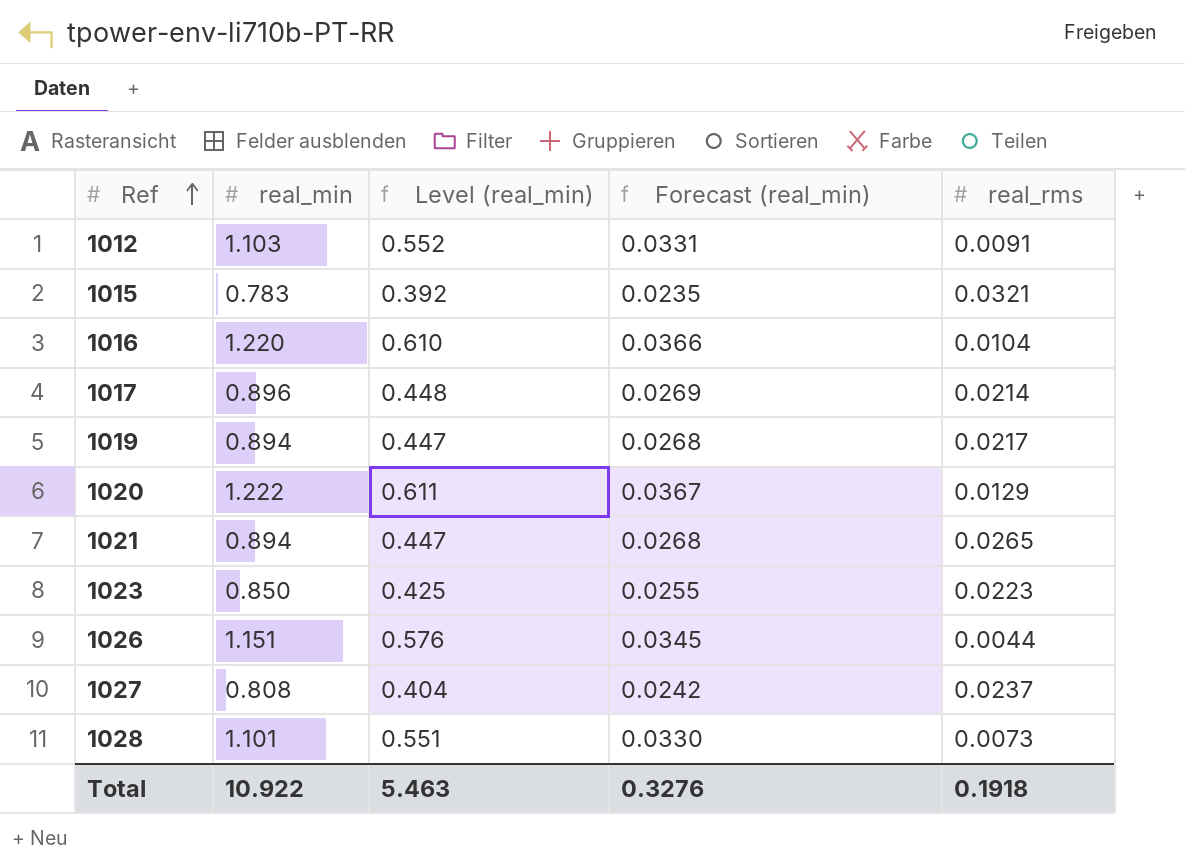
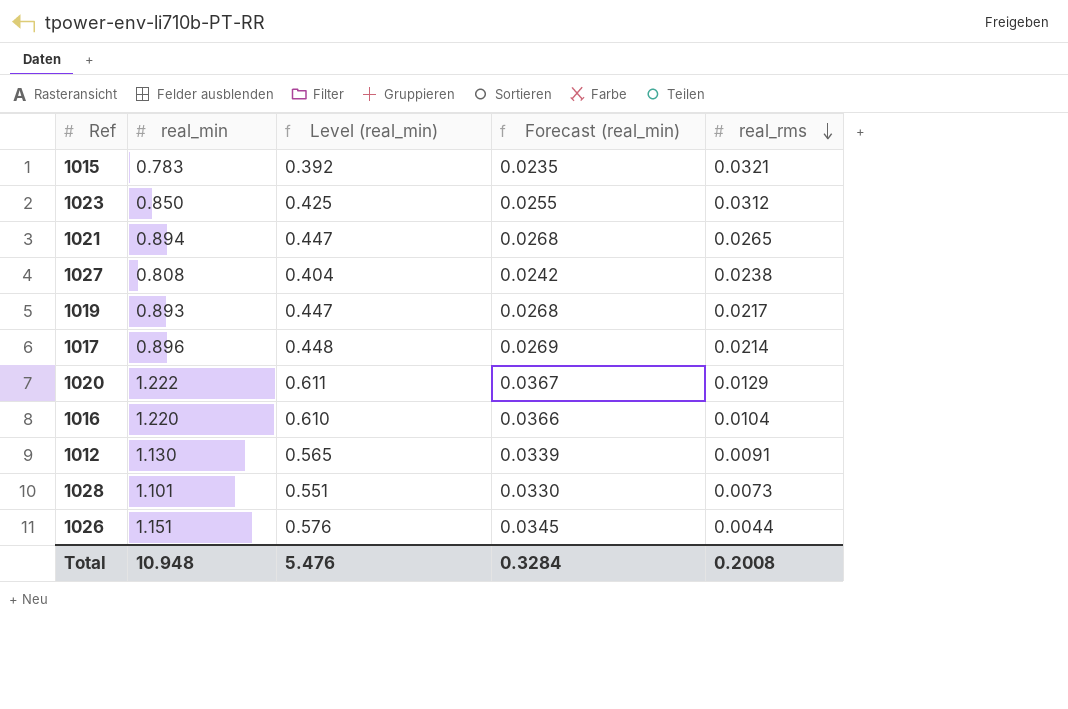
row order: Ref ascending -> real_rms descending
1023 | real_rms: 0.0223 -> 0.0312
1027 | real_rms: 0.0237 -> 0.0238
1019 | real_min: 0.894 -> 0.893
1012 | real_min: 1.103 -> 1.130
1012 | Level (real_min): 0.552 -> 0.565
1012 | Forecast (real_min): 0.0331 -> 0.0339
Total | real_min: 10.922 -> 10.948
Total | Level (real_min): 5.463 -> 5.476
Total | Forecast (real_min): 0.3276 -> 0.3284
Total | real_rms: 0.1918 -> 0.2008

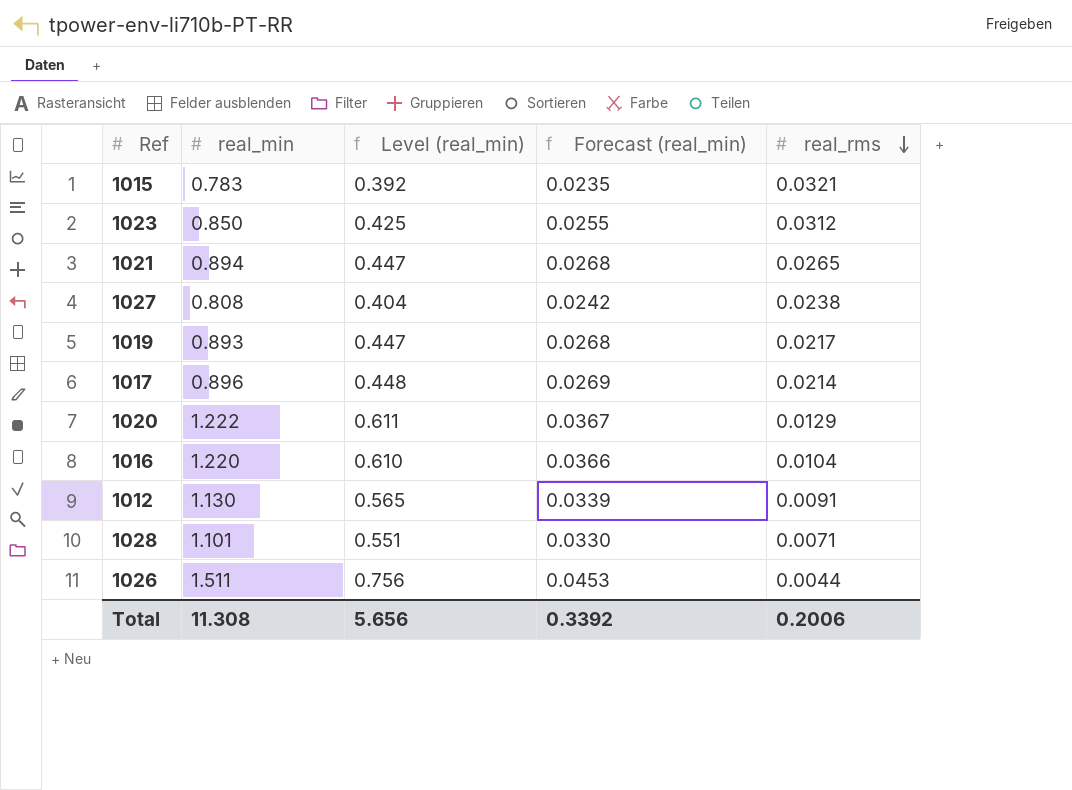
1028 | real_rms: 0.0073 -> 0.0071
1026 | real_min: 1.151 -> 1.511
1026 | Level (real_min): 0.576 -> 0.756
1026 | Forecast (real_min): 0.0345 -> 0.0453
Total | real_min: 10.948 -> 11.308
Total | Level (real_min): 5.476 -> 5.656
Total | Forecast (real_min): 0.3284 -> 0.3392
Total | real_rms: 0.2008 -> 0.2006

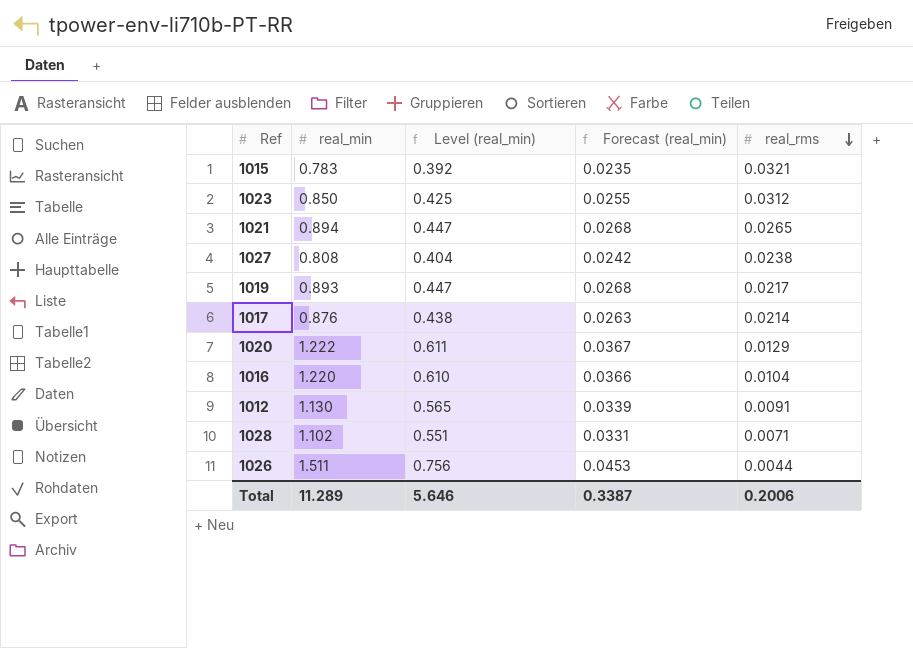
1017 | real_min: 0.896 -> 0.876
1017 | Level (real_min): 0.448 -> 0.438
1017 | Forecast (real_min): 0.0269 -> 0.0263
1028 | real_min: 1.101 -> 1.102
1028 | Forecast (real_min): 0.0330 -> 0.0331
Total | real_min: 11.308 -> 11.289
Total | Level (real_min): 5.656 -> 5.646
Total | Forecast (real_min): 0.3392 -> 0.3387

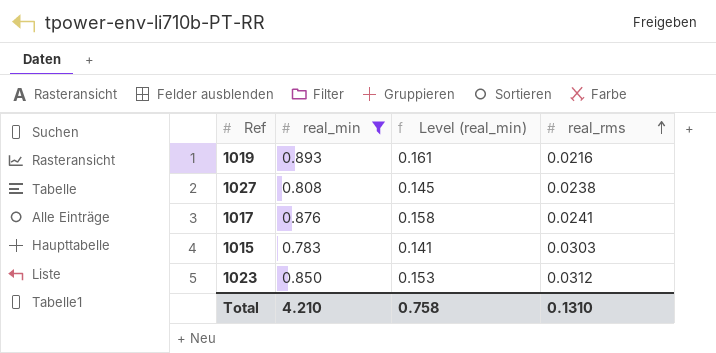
filter: none -> real_min <= 0.893
row order: real_rms descending -> real_rms ascending
column Forecast (real_min) | formula: [real_min] * 0.03 -> none
column Level (real_min) | formula: [real_min] * 0.5 -> [real_min] * 0.18
1019 | real_rms: 0.0217 -> 0.0216
1017 | real_rms: 0.0214 -> 0.0241
1015 | real_rms: 0.0321 -> 0.0303
Total | real_min: 11.289 -> 4.210
Total | Level (real_min): 5.646 -> 0.758
Total | real_rms: 0.2006 -> 0.1310

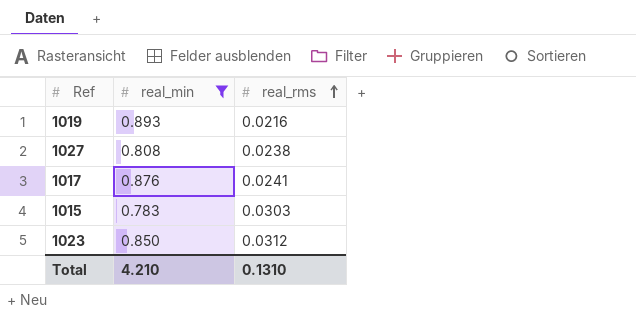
column Level (real_min) | formula: [real_min] * 0.18 -> none

